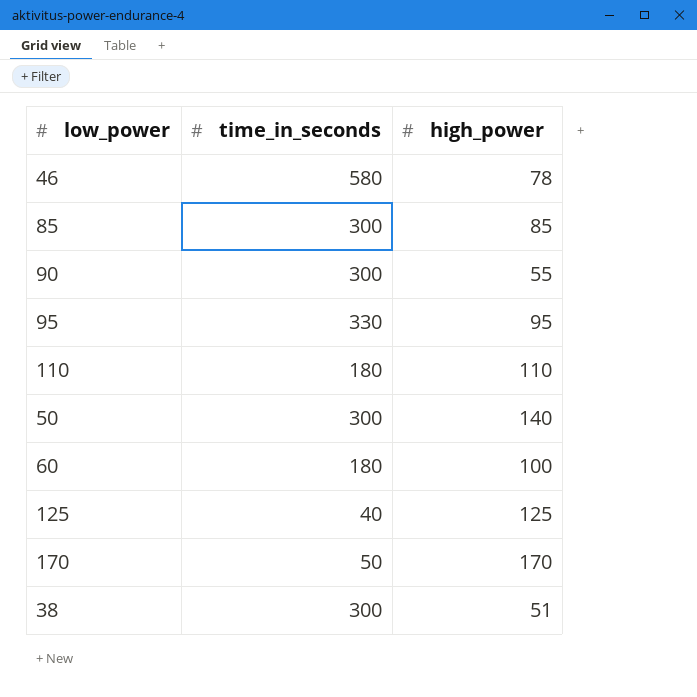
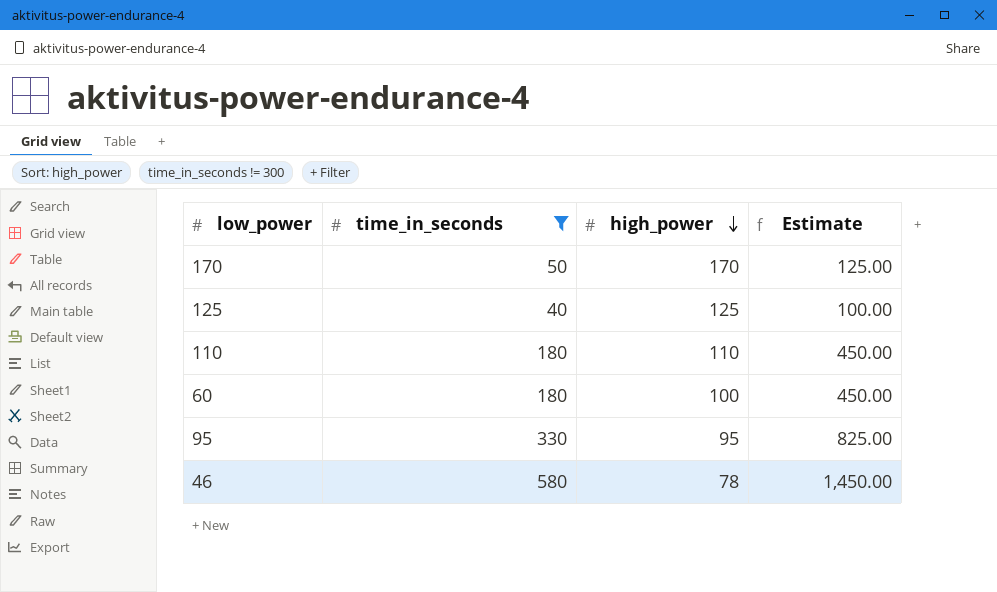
filter: none -> time_in_seconds != 300
row order: none -> high_power descending
column Estimate | formula: none -> [time_in_seconds] * 2.5

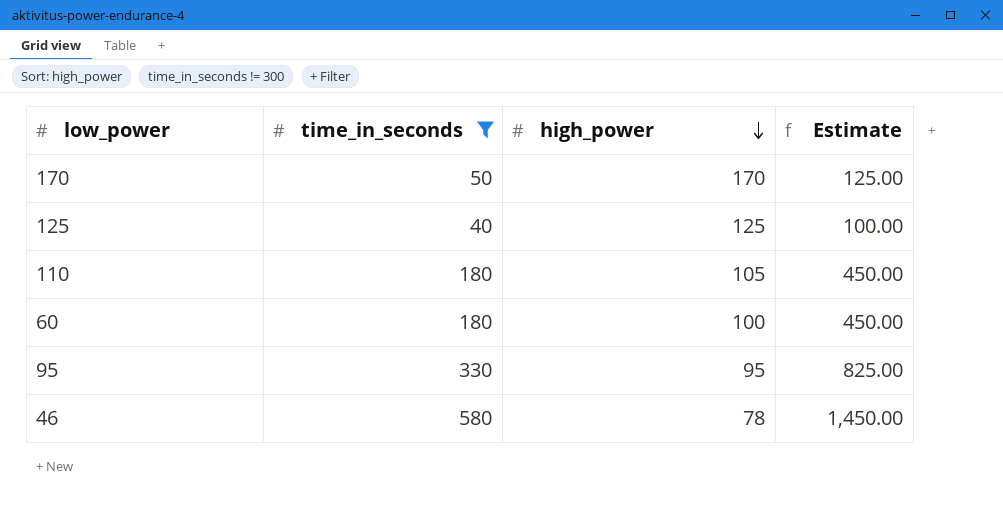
110 | high_power: 110 -> 105

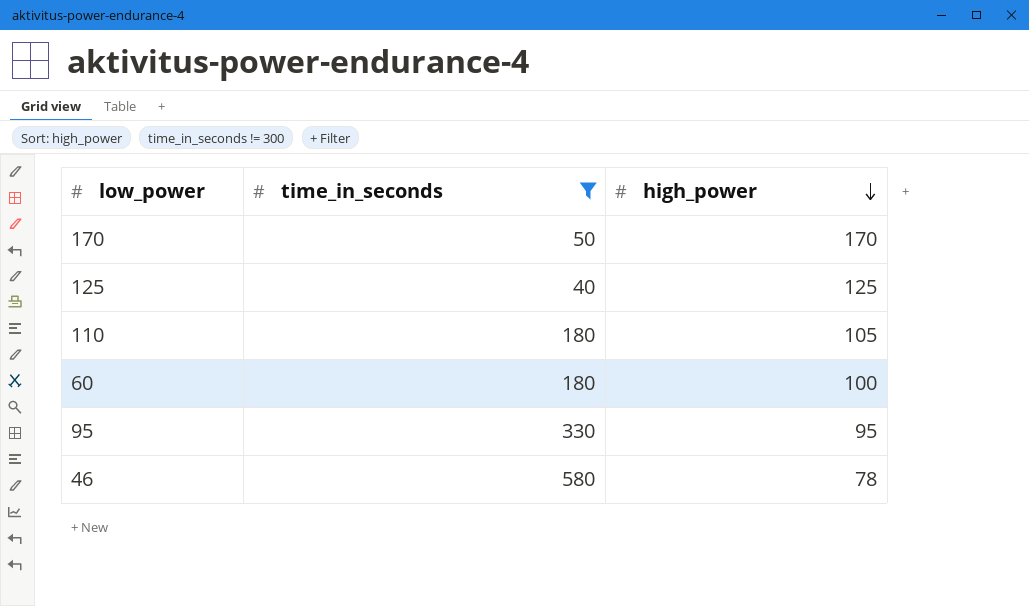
column Estimate | formula: [time_in_seconds] * 2.5 -> none

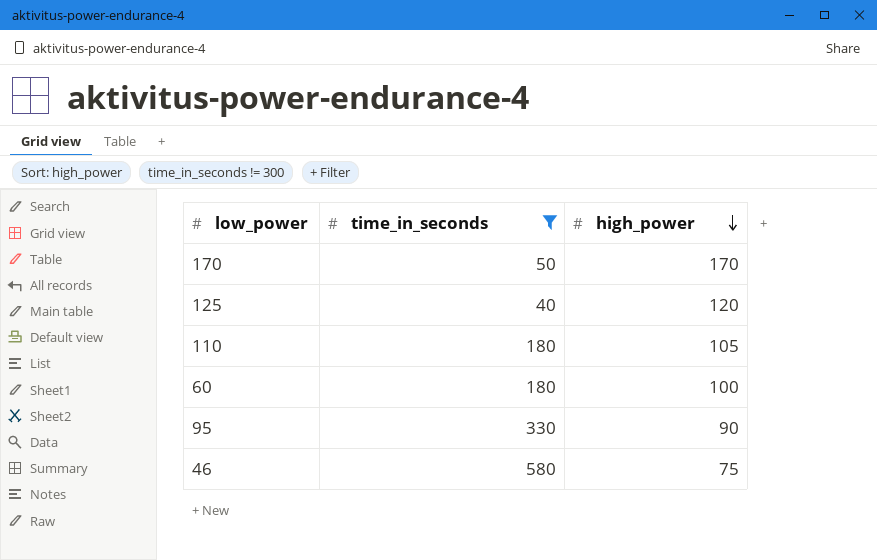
125 | high_power: 125 -> 120
95 | high_power: 95 -> 90
46 | high_power: 78 -> 75

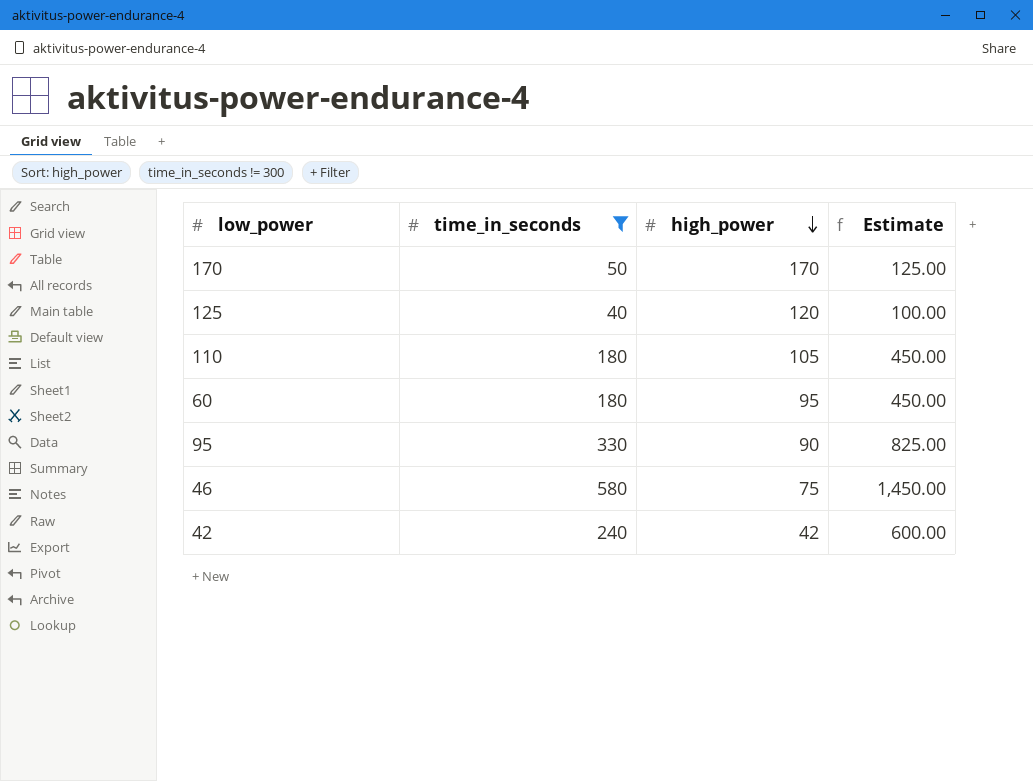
column Estimate | formula: none -> [time_in_seconds] * 2.5
60 | high_power: 100 -> 95
row 42: none -> 240 | 42 | 600.00

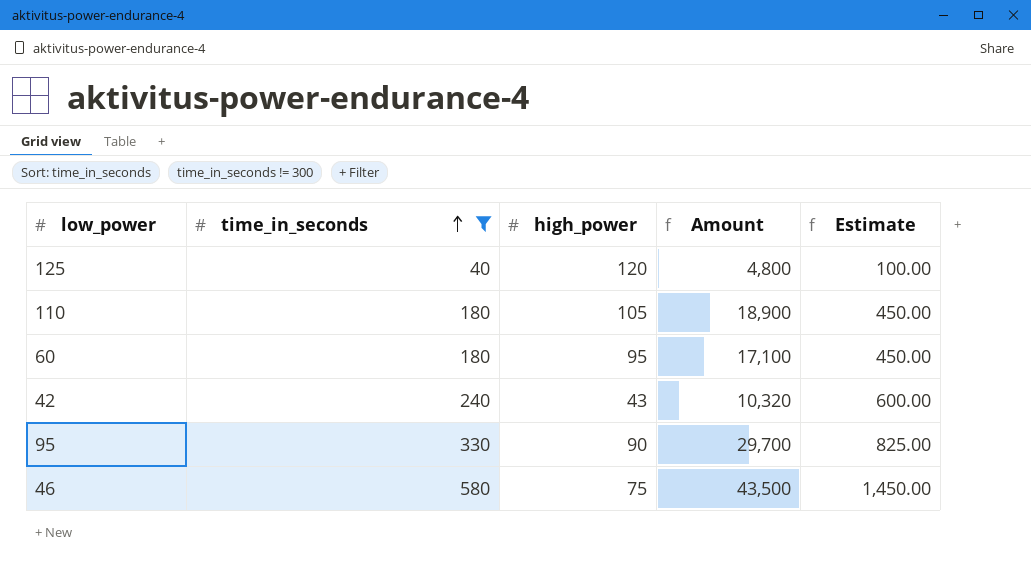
row order: high_power descending -> time_in_seconds ascending
column Amount | formula: none -> [time_in_seconds] * [high_power]
row 170: 50 | 170 | 125.00 -> none
42 | high_power: 42 -> 43

